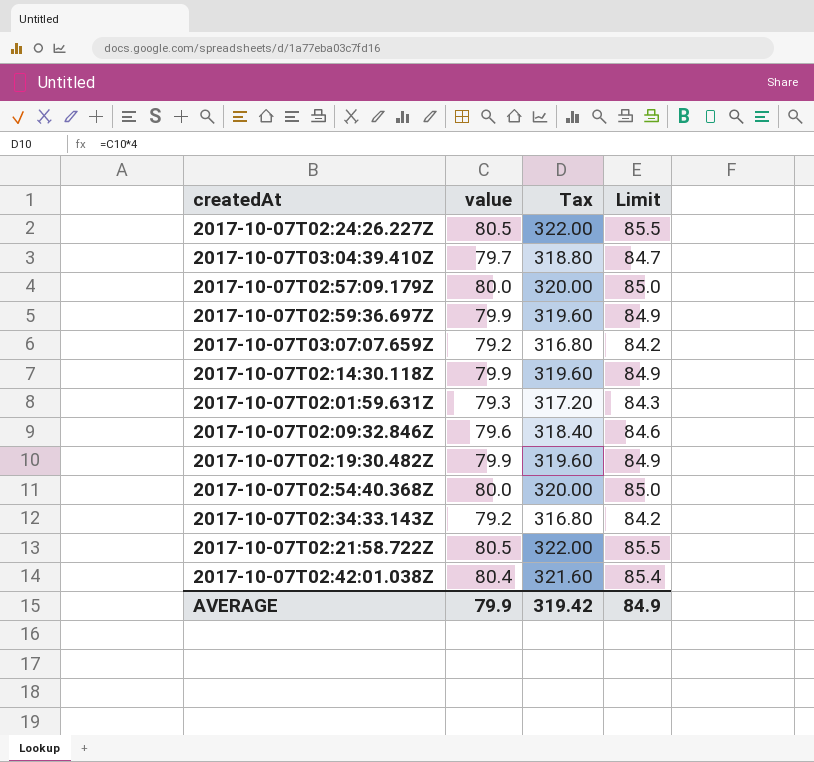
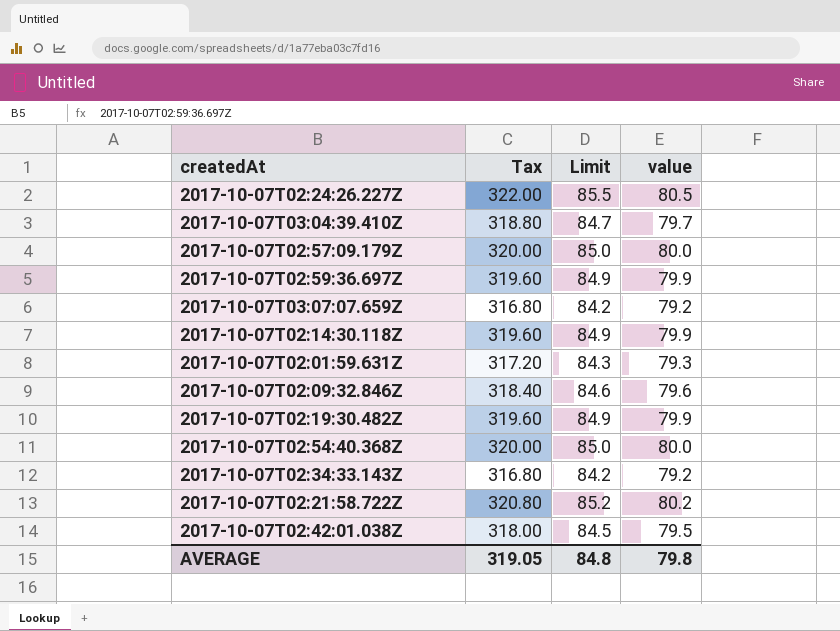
column value | position: 2 -> 4
2017-10-07T02:21:58.722Z | Tax: 322.00 -> 320.80
2017-10-07T02:21:58.722Z | Limit: 85.5 -> 85.2
2017-10-07T02:21:58.722Z | value: 80.5 -> 80.2
2017-10-07T02:42:01.038Z | Tax: 321.60 -> 318.00
2017-10-07T02:42:01.038Z | Limit: 85.4 -> 84.5
2017-10-07T02:42:01.038Z | value: 80.4 -> 79.5
AVERAGE | Tax: 319.42 -> 319.05
AVERAGE | Limit: 84.9 -> 84.8
AVERAGE | value: 79.9 -> 79.8

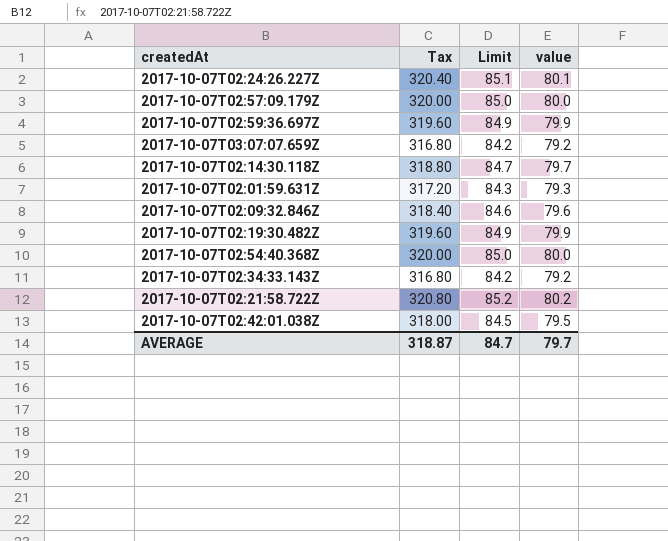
row 2017-10-07T03:04:39.410Z: 318.80 | 84.7 | 79.7 -> none
2017-10-07T02:24:26.227Z | Tax: 322.00 -> 320.40
2017-10-07T02:24:26.227Z | Limit: 85.5 -> 85.1
2017-10-07T02:24:26.227Z | value: 80.5 -> 80.1
2017-10-07T02:14:30.118Z | Tax: 319.60 -> 318.80
2017-10-07T02:14:30.118Z | Limit: 84.9 -> 84.7
2017-10-07T02:14:30.118Z | value: 79.9 -> 79.7
AVERAGE | Tax: 319.05 -> 318.87
AVERAGE | Limit: 84.8 -> 84.7
AVERAGE | value: 79.8 -> 79.7

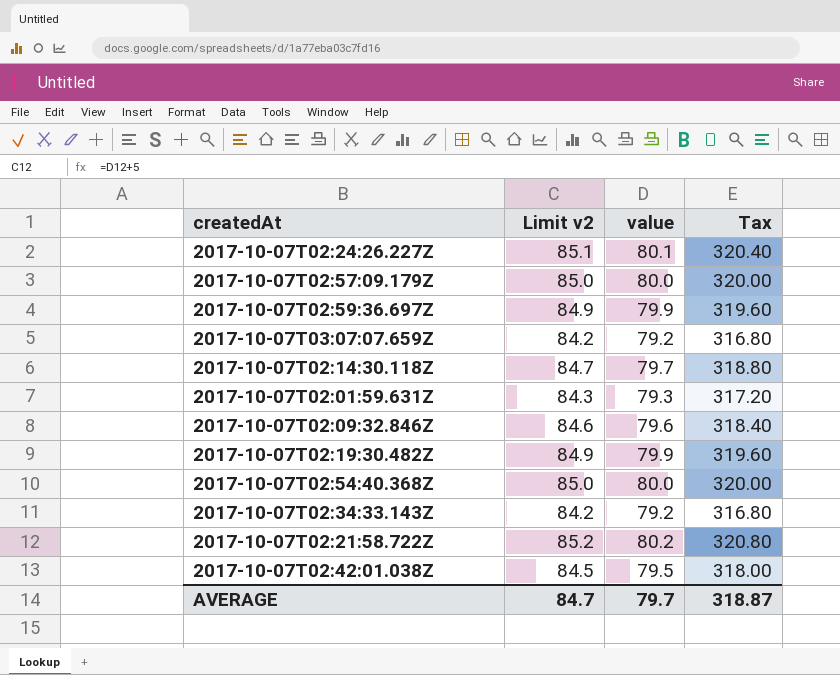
column name: Limit -> Limit v2
column Tax | position: 2 -> 4

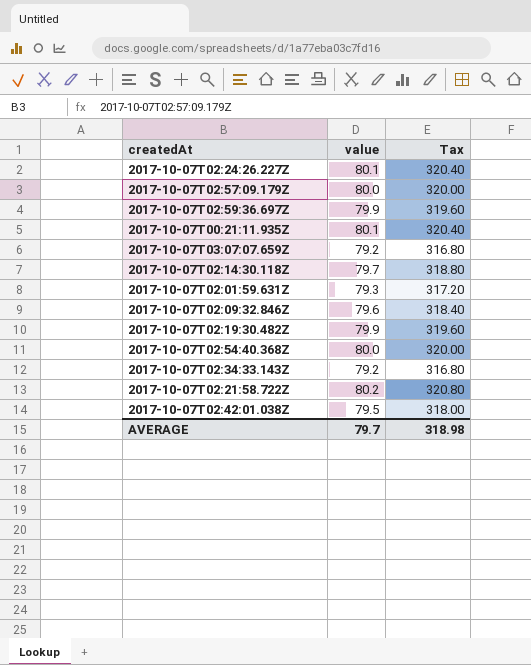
column Limit v2 | formula: [value] + 5 -> none
row 2017-10-07T00:21:11.935Z: none -> 80.1 | 320.40
AVERAGE | Tax: 318.87 -> 318.98

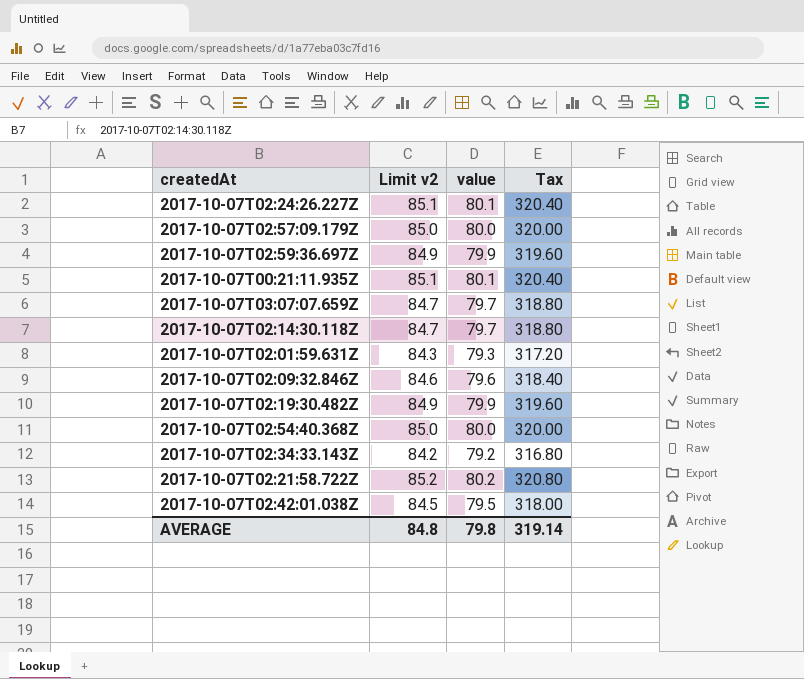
column Limit v2 | formula: none -> [value] + 5
2017-10-07T03:07:07.659Z | value: 79.2 -> 79.7
2017-10-07T03:07:07.659Z | Tax: 316.80 -> 318.80
AVERAGE | value: 79.7 -> 79.8
AVERAGE | Tax: 318.98 -> 319.14

